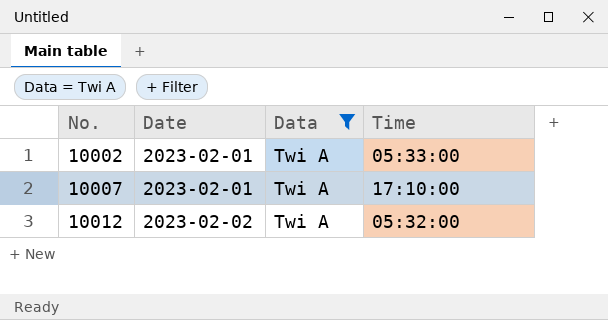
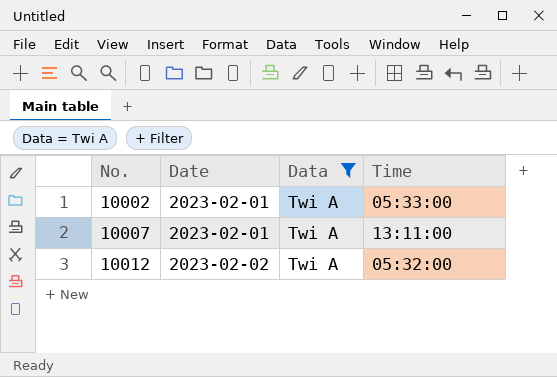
10007 | Time: 17:10:00 -> 13:11:00

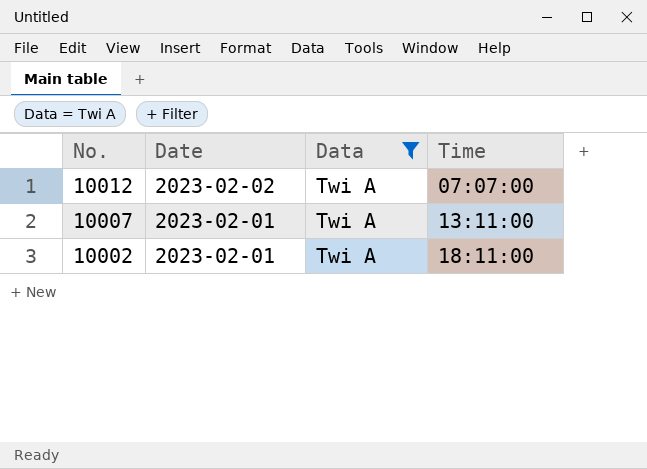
row order: No. ascending -> No. descending
10012 | Time: 05:32:00 -> 07:07:00
10002 | Time: 05:33:00 -> 18:11:00

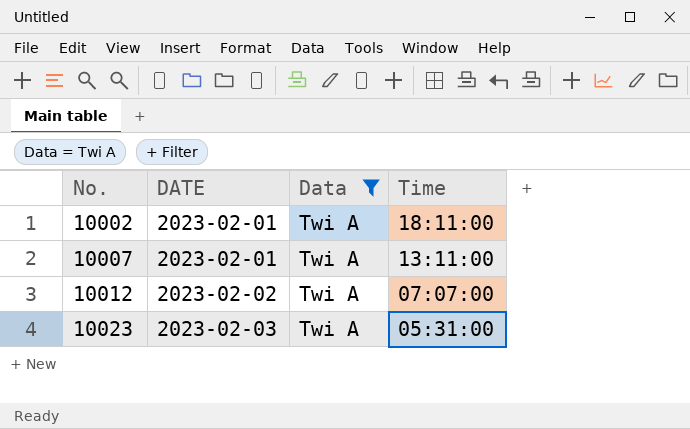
row order: No. descending -> No. ascending
column name: Date -> DATE
row 10023: none -> 2023-02-03 | Twi A | 05:31:00

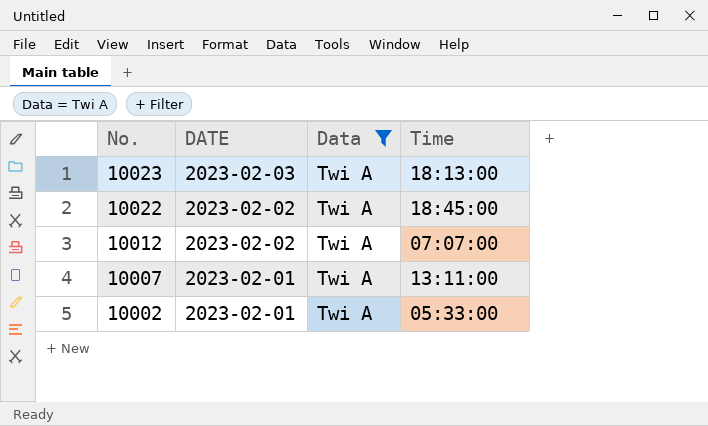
row order: No. ascending -> No. descending
10023 | Time: 05:31:00 -> 18:13:00
row 10022: none -> 2023-02-02 | Twi A | 18:45:00
10002 | Time: 18:11:00 -> 05:33:00

